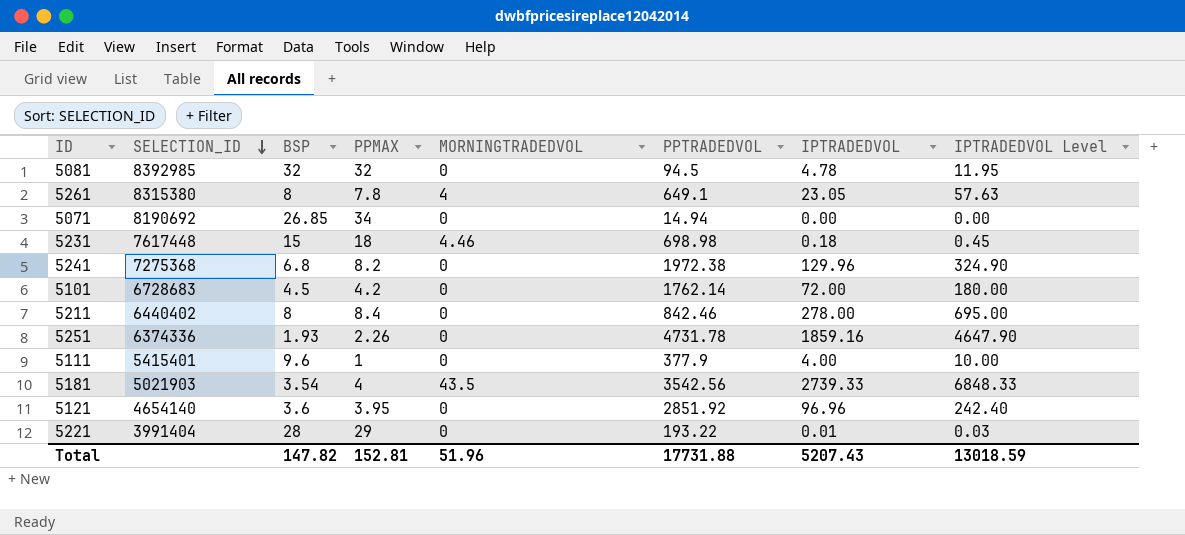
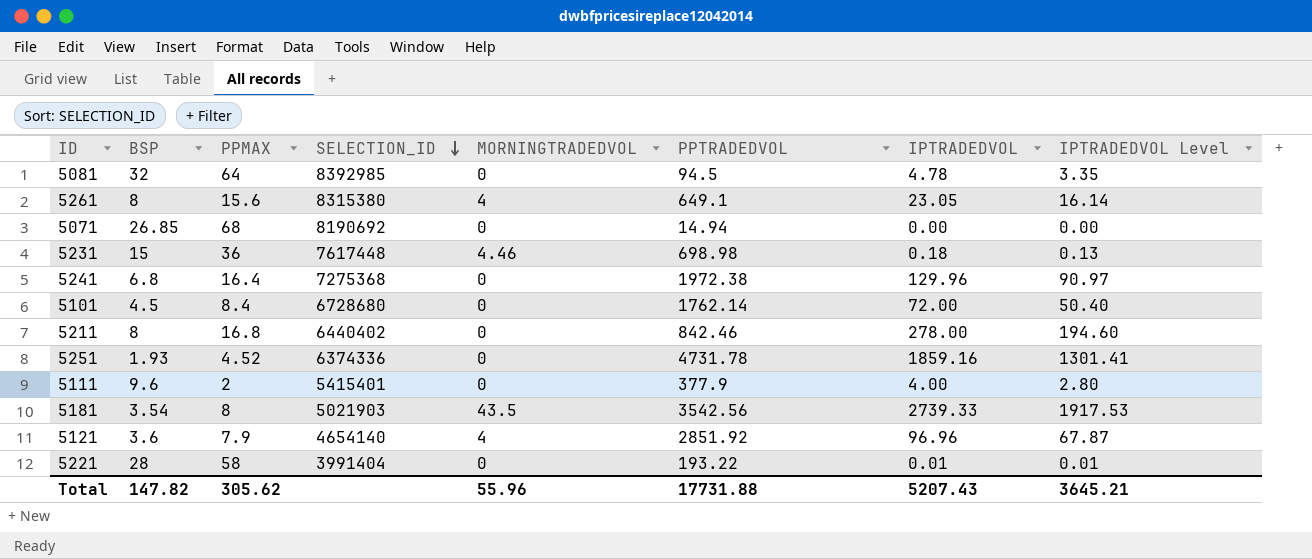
column SELECTION_ID | position: 2 -> 4
column IPTRADEDVOL Level | formula: [IPTRADEDVOL] * 2.5 -> [IPTRADEDVOL] * 0.7
5081 | PPMAX: 32 -> 64
5261 | PPMAX: 7.8 -> 15.6
5071 | PPMAX: 34 -> 68
5231 | PPMAX: 18 -> 36
5241 | PPMAX: 8.2 -> 16.4
5101 | PPMAX: 4.2 -> 8.4
5101 | SELECTION_ID: 6728683 -> 6728680
5211 | PPMAX: 8.4 -> 16.8
5251 | PPMAX: 2.26 -> 4.52
5111 | PPMAX: 1 -> 2
5181 | PPMAX: 4 -> 8
5121 | PPMAX: 3.95 -> 7.9
5121 | MORNINGTRADEDVOL: 0 -> 4
5221 | PPMAX: 29 -> 58
Total | PPMAX: 152.81 -> 305.62
Total | MORNINGTRADEDVOL: 51.96 -> 55.96
Total | IPTRADEDVOL Level: 13018.59 -> 3645.21

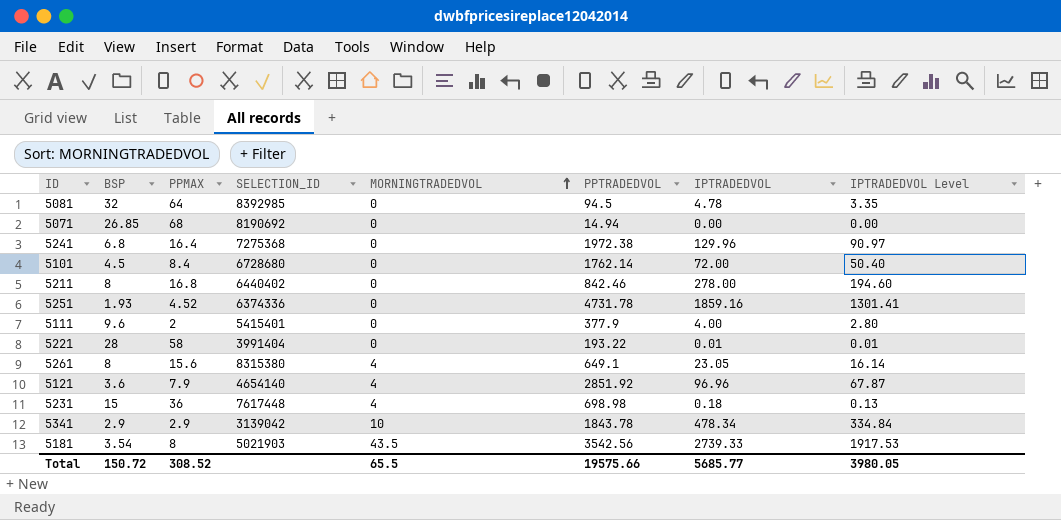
row order: SELECTION_ID descending -> MORNINGTRADEDVOL ascending
5231 | MORNINGTRADEDVOL: 4.46 -> 4
row 5341: none -> 2.9 | 2.9 | 3139042 | 10 | 1843.78 | 478.34 | 334.84
Total | BSP: 147.82 -> 150.72
Total | PPMAX: 305.62 -> 308.52
Total | MORNINGTRADEDVOL: 55.96 -> 65.5
Total | PPTRADEDVOL: 17731.88 -> 19575.66
Total | IPTRADEDVOL: 5207.43 -> 5685.77
Total | IPTRADEDVOL Level: 3645.21 -> 3980.05

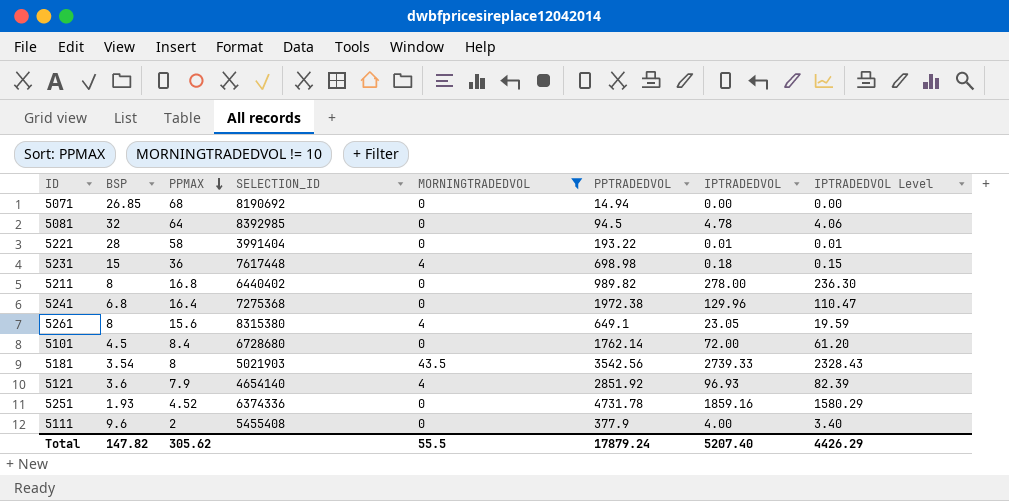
filter: none -> MORNINGTRADEDVOL != 10
row order: MORNINGTRADEDVOL ascending -> PPMAX descending
column IPTRADEDVOL Level | formula: [IPTRADEDVOL] * 0.7 -> [IPTRADEDVOL] * 0.85
5211 | PPTRADEDVOL: 842.46 -> 989.82
5121 | IPTRADEDVOL: 96.96 -> 96.93
5111 | SELECTION_ID: 5415401 -> 5455408
Total | BSP: 150.72 -> 147.82
Total | PPMAX: 308.52 -> 305.62
Total | MORNINGTRADEDVOL: 65.5 -> 55.5
Total | PPTRADEDVOL: 19575.66 -> 17879.24
Total | IPTRADEDVOL: 5685.77 -> 5207.40
Total | IPTRADEDVOL Level: 3980.05 -> 4426.29

